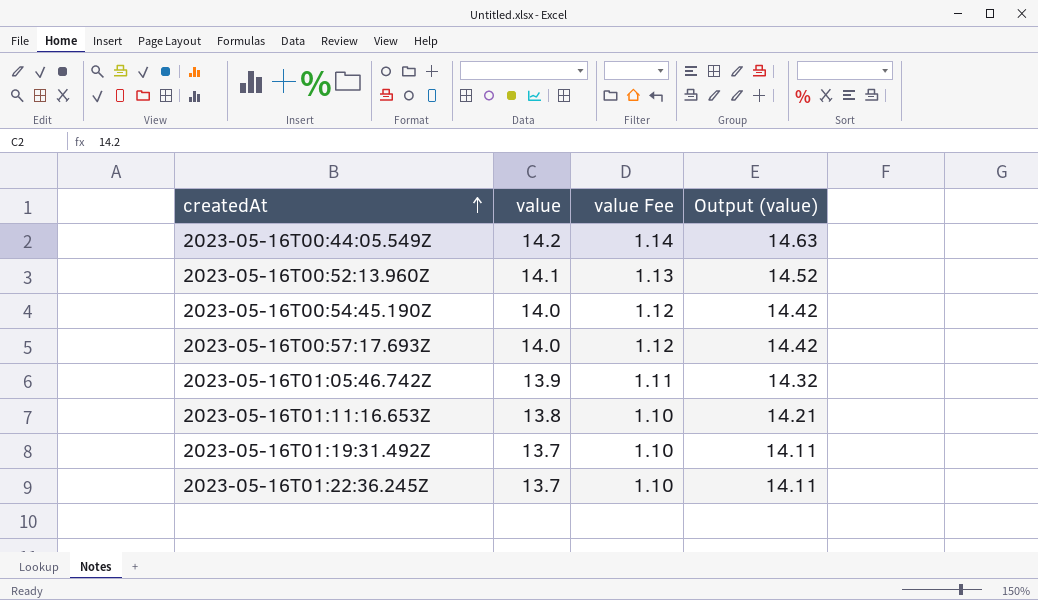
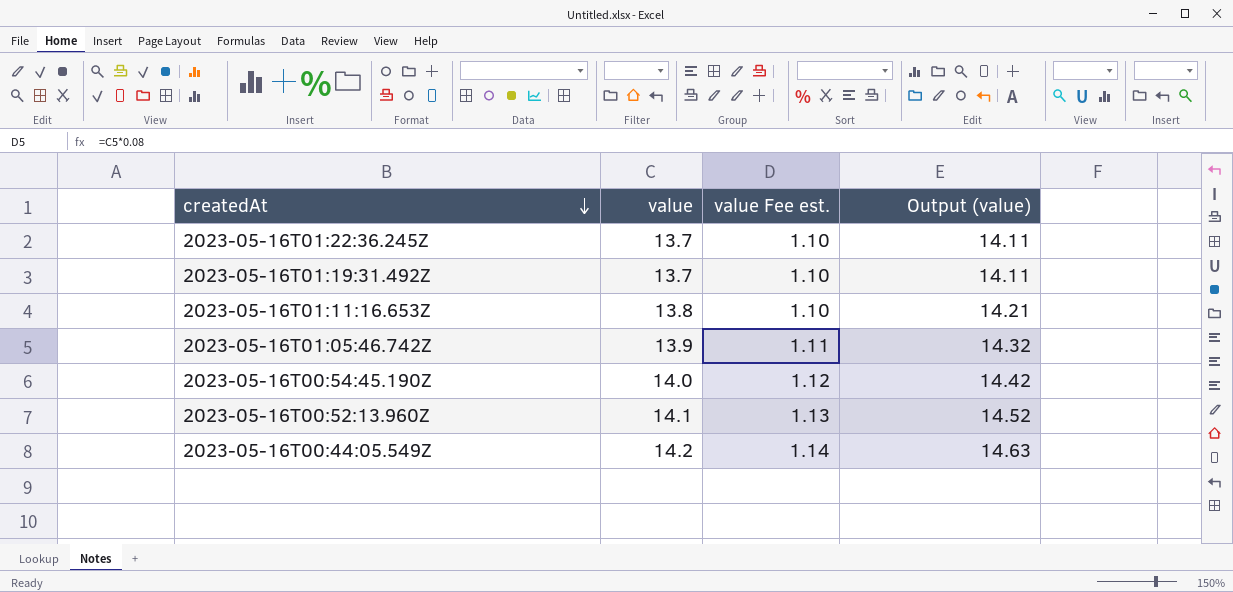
row order: createdAt ascending -> createdAt descending
column name: value Fee -> value Fee est.
row 2023-05-16T00:57:17.693Z: 14.0 | 1.12 | 14.42 -> none

